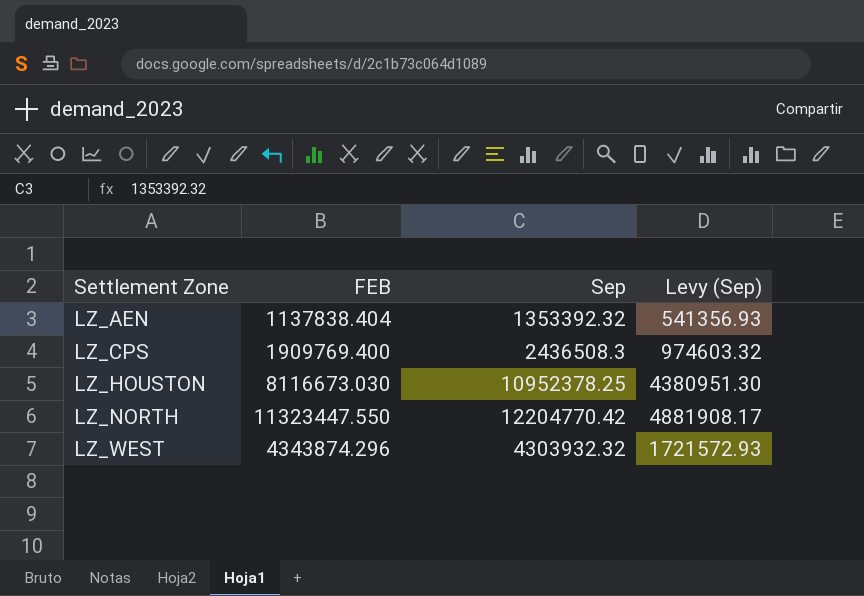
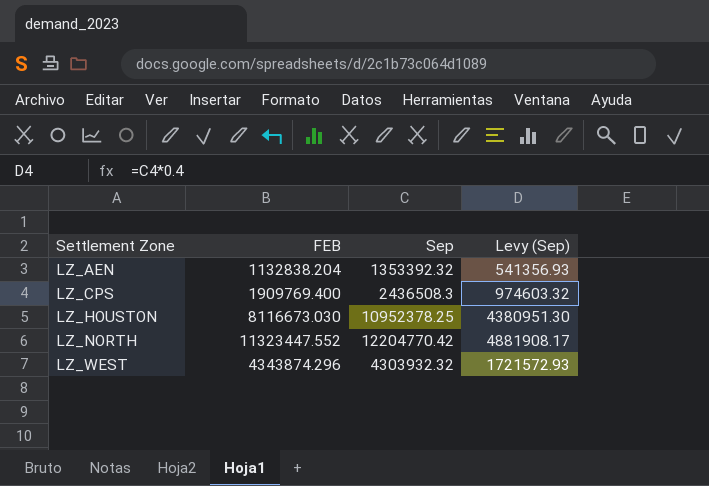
LZ_AEN | FEB: 1137838.404 -> 1132838.204
LZ_NORTH | FEB: 11323447.550 -> 11323447.552

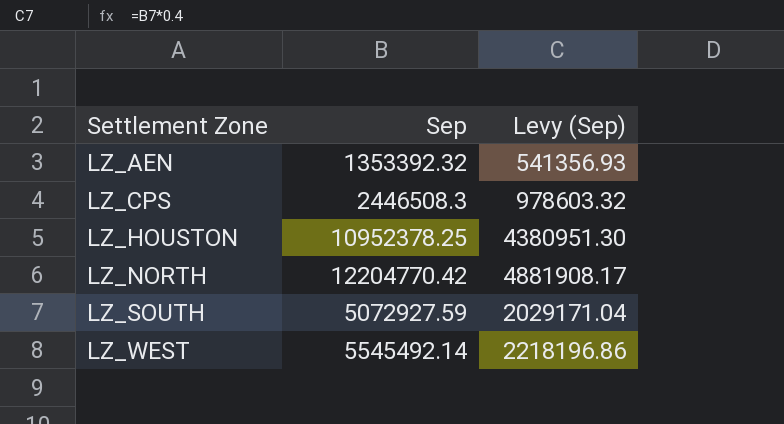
column FEB | position: 2 -> none
LZ_CPS | Sep: 2436508.3 -> 2446508.3
LZ_CPS | Levy (Sep): 974603.32 -> 978603.32
row LZ_SOUTH: none -> 5072927.59 | 2029171.04
LZ_WEST | Sep: 4303932.32 -> 5545492.14
LZ_WEST | Levy (Sep): 1721572.93 -> 2218196.86

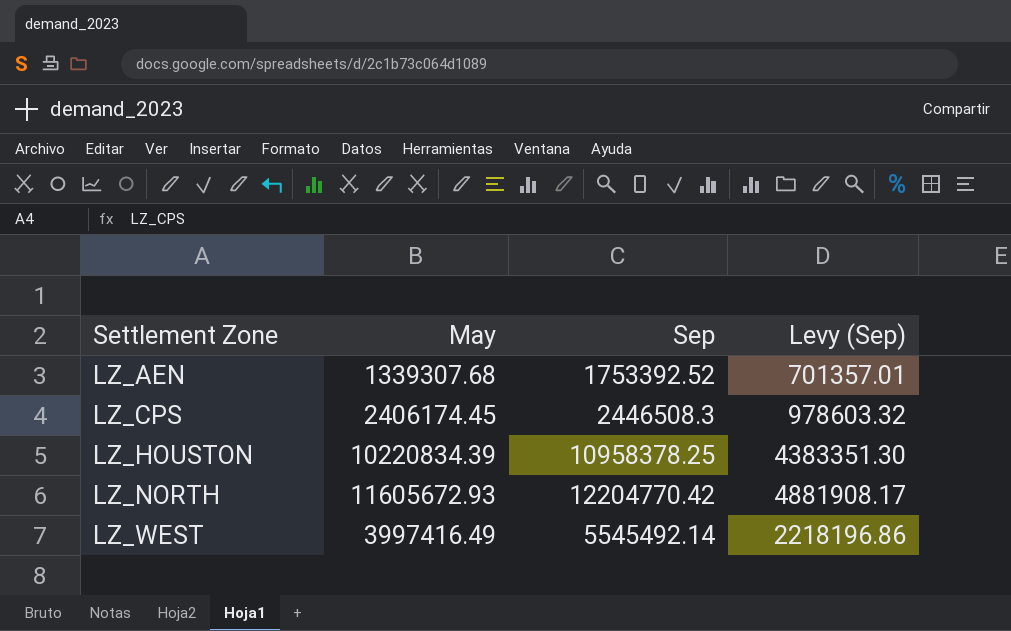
column May | position: none -> 2
row LZ_SOUTH: 5072927.59 | 2029171.04 -> none
LZ_AEN | Sep: 1353392.32 -> 1753392.52
LZ_AEN | Levy (Sep): 541356.93 -> 701357.01
LZ_HOUSTON | Sep: 10952378.25 -> 10958378.25
LZ_HOUSTON | Levy (Sep): 4380951.30 -> 4383351.30

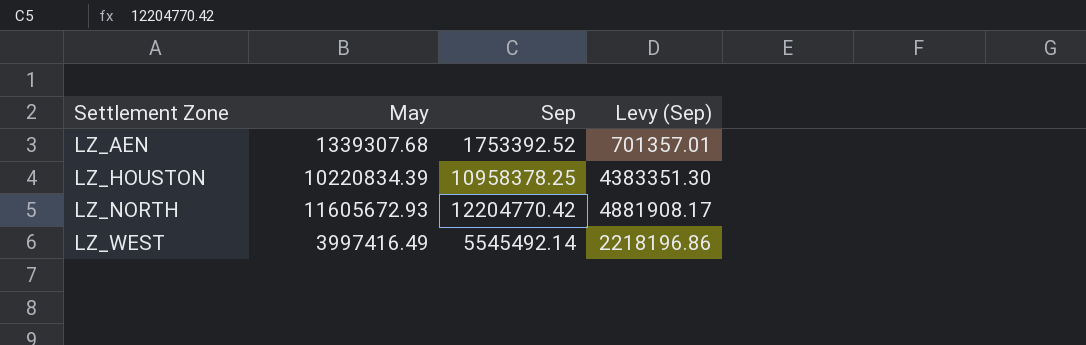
row LZ_CPS: 2406174.45 | 2446508.3 | 978603.32 -> none

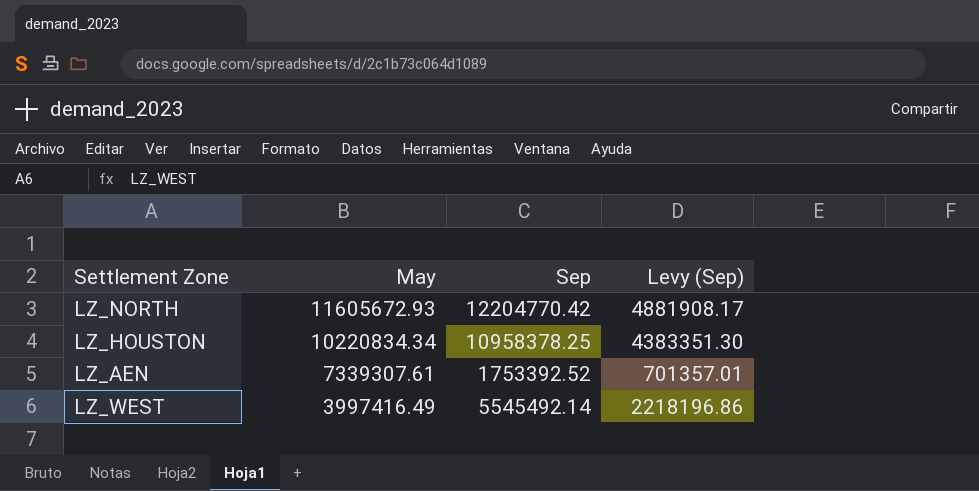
row order: Settlement Zone ascending -> May descending
LZ_HOUSTON | May: 10220834.39 -> 10220834.34
LZ_AEN | May: 1339307.68 -> 7339307.61

